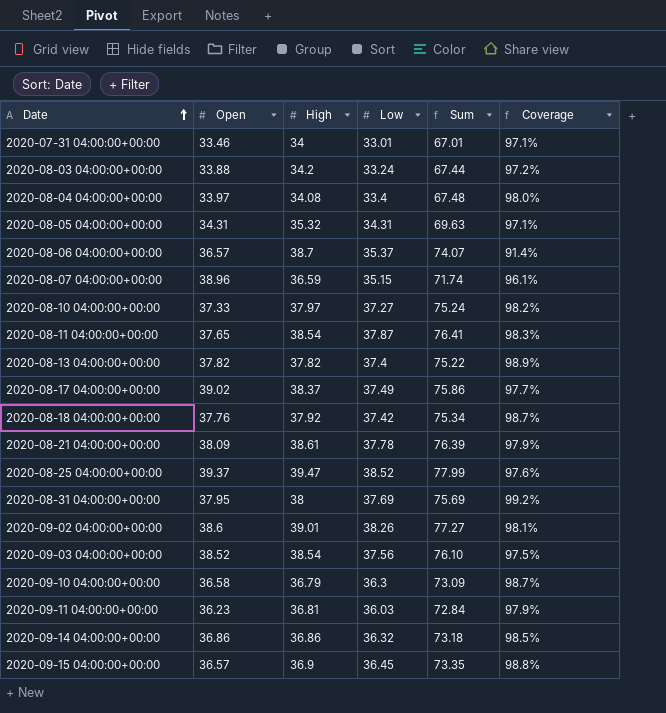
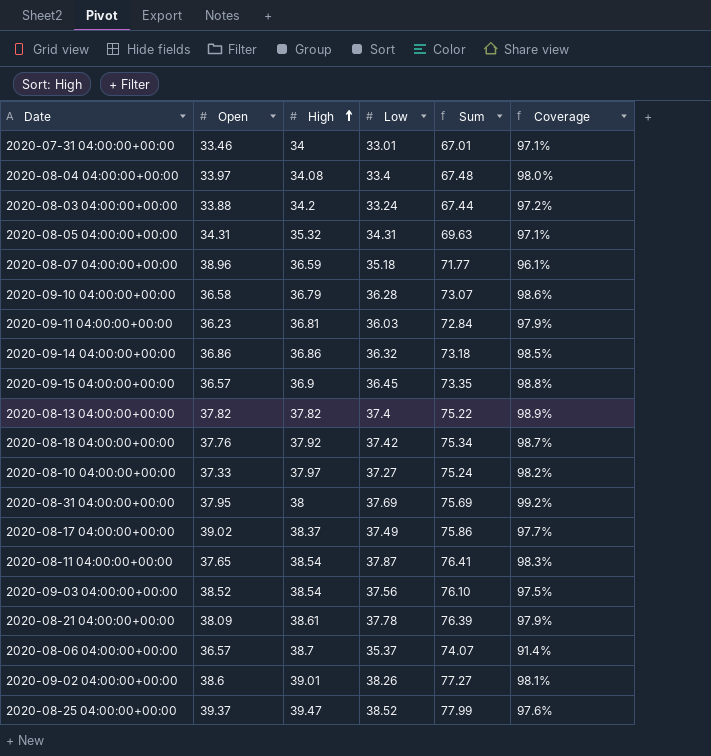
row order: Date ascending -> High ascending
2020-08-07 04:00:00+00:00 | Low: 35.15 -> 35.18
2020-08-07 04:00:00+00:00 | Sum: 71.74 -> 71.77
2020-09-10 04:00:00+00:00 | Low: 36.3 -> 36.28
2020-09-10 04:00:00+00:00 | Sum: 73.09 -> 73.07
2020-09-10 04:00:00+00:00 | Coverage: 98.7% -> 98.6%

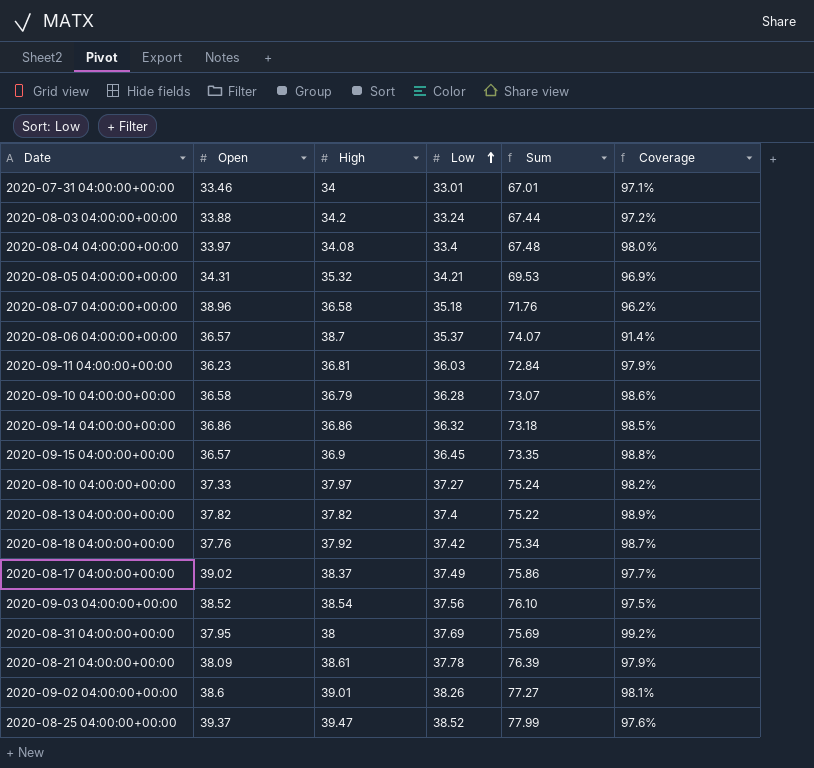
row order: High ascending -> Low ascending
row 2020-08-11 04:00:00+00:00: 37.65 | 38.54 | 37.87 | 76.41 | 98.3% -> none
2020-08-05 04:00:00+00:00 | Low: 34.31 -> 34.21
2020-08-05 04:00:00+00:00 | Sum: 69.63 -> 69.53
2020-08-05 04:00:00+00:00 | Coverage: 97.1% -> 96.9%
2020-08-07 04:00:00+00:00 | High: 36.59 -> 36.58
2020-08-07 04:00:00+00:00 | Sum: 71.77 -> 71.76
2020-08-07 04:00:00+00:00 | Coverage: 96.1% -> 96.2%

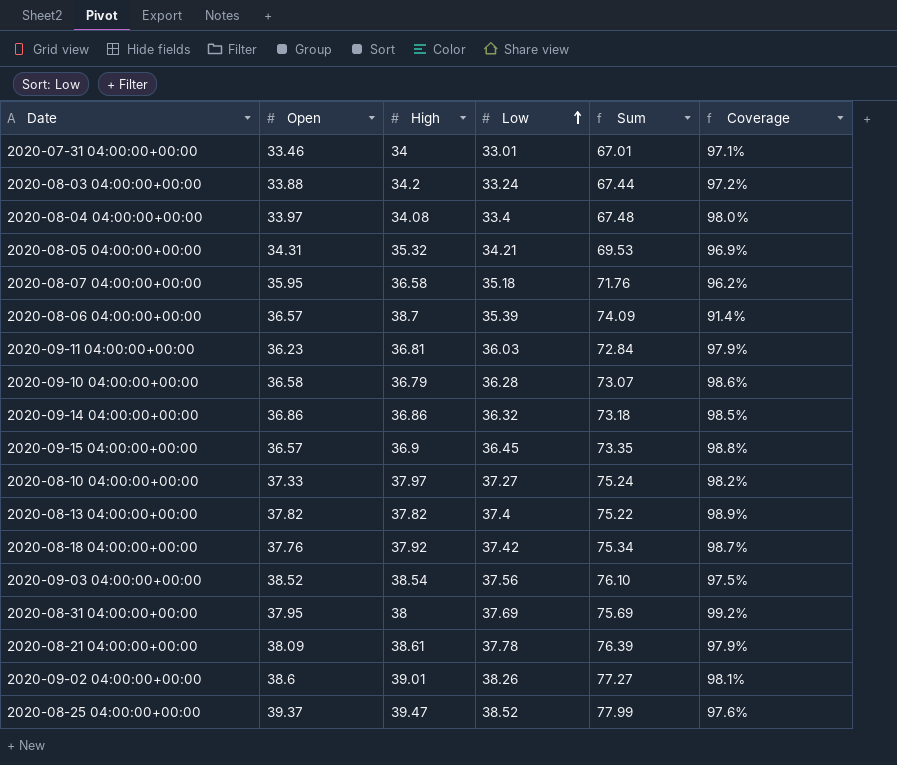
row 2020-08-17 04:00:00+00:00: 39.02 | 38.37 | 37.49 | 75.86 | 97.7% -> none
2020-08-07 04:00:00+00:00 | Open: 38.96 -> 35.95
2020-08-06 04:00:00+00:00 | Low: 35.37 -> 35.39
2020-08-06 04:00:00+00:00 | Sum: 74.07 -> 74.09

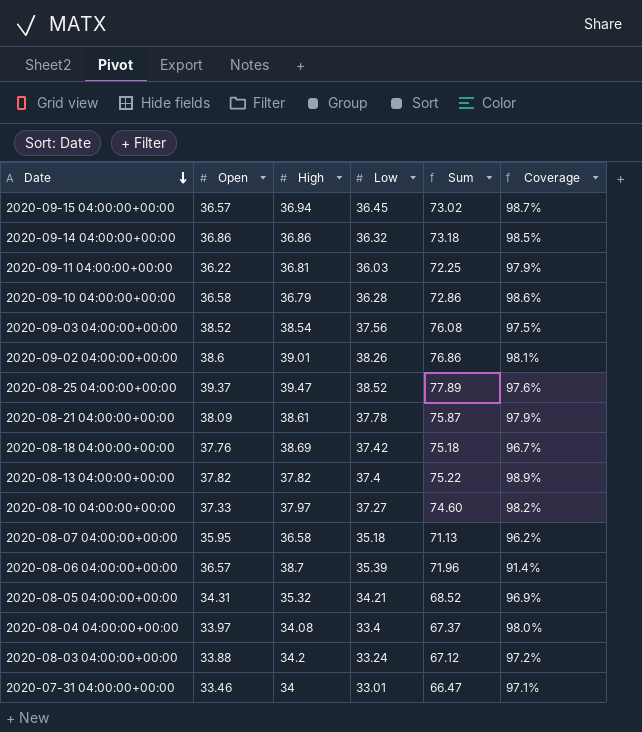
row order: Low ascending -> Date descending
column Sum | formula: [High] + [Low] -> [Open] + [Low]
row 2020-08-31 04:00:00+00:00: 37.95 | 38 | 37.69 | 75.69 | 99.2% -> none
2020-09-15 04:00:00+00:00 | High: 36.9 -> 36.94
2020-09-15 04:00:00+00:00 | Coverage: 98.8% -> 98.7%
2020-09-11 04:00:00+00:00 | Open: 36.23 -> 36.22
2020-08-18 04:00:00+00:00 | High: 37.92 -> 38.69
2020-08-18 04:00:00+00:00 | Coverage: 98.7% -> 96.7%

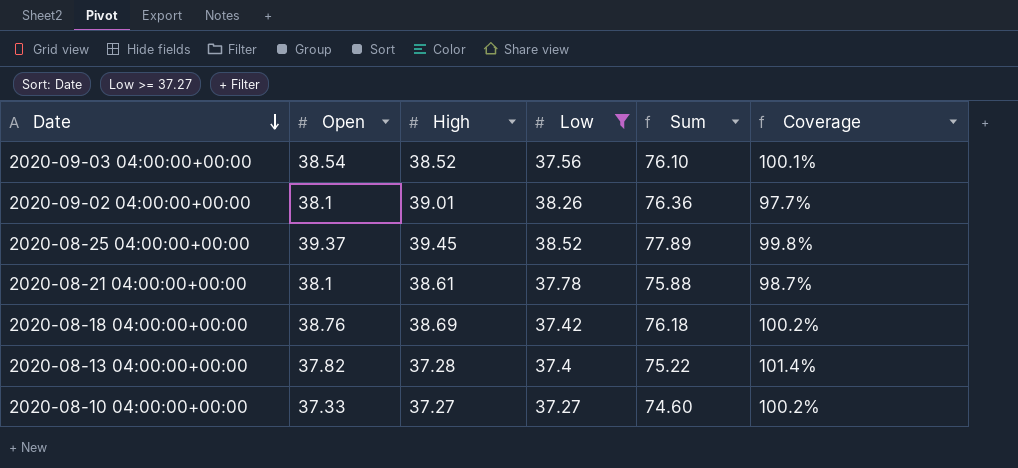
filter: none -> Low >= 37.27
column Coverage | formula: [Low] / [High] -> [Open] / [High]
2020-09-03 04:00:00+00:00 | Open: 38.52 -> 38.54
2020-09-03 04:00:00+00:00 | High: 38.54 -> 38.52
2020-09-03 04:00:00+00:00 | Sum: 76.08 -> 76.10
2020-09-02 04:00:00+00:00 | Open: 38.6 -> 38.1
2020-09-02 04:00:00+00:00 | Sum: 76.86 -> 76.36
2020-08-25 04:00:00+00:00 | High: 39.47 -> 39.45
2020-08-21 04:00:00+00:00 | Open: 38.09 -> 38.1
2020-08-21 04:00:00+00:00 | Sum: 75.87 -> 75.88
2020-08-18 04:00:00+00:00 | Open: 37.76 -> 38.76
2020-08-18 04:00:00+00:00 | Sum: 75.18 -> 76.18
2020-08-13 04:00:00+00:00 | High: 37.82 -> 37.28
2020-08-10 04:00:00+00:00 | High: 37.97 -> 37.27

